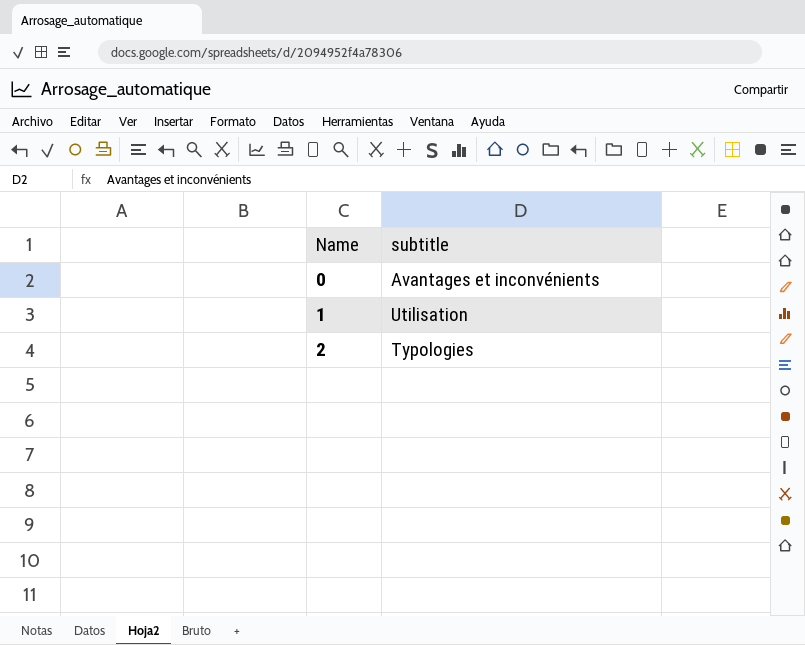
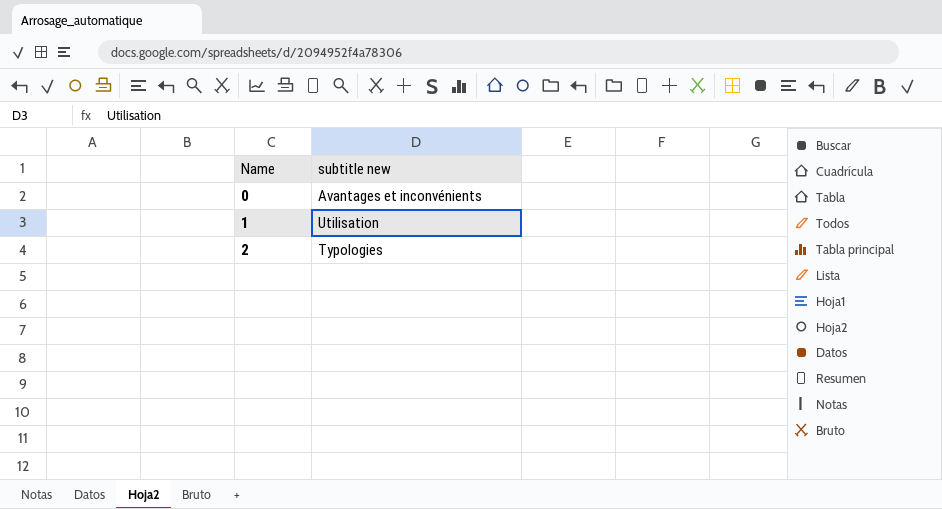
column name: subtitle -> subtitle new

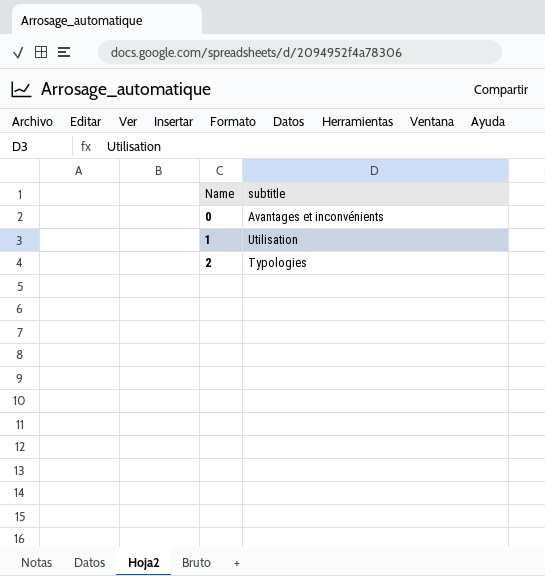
column name: subtitle new -> subtitle

